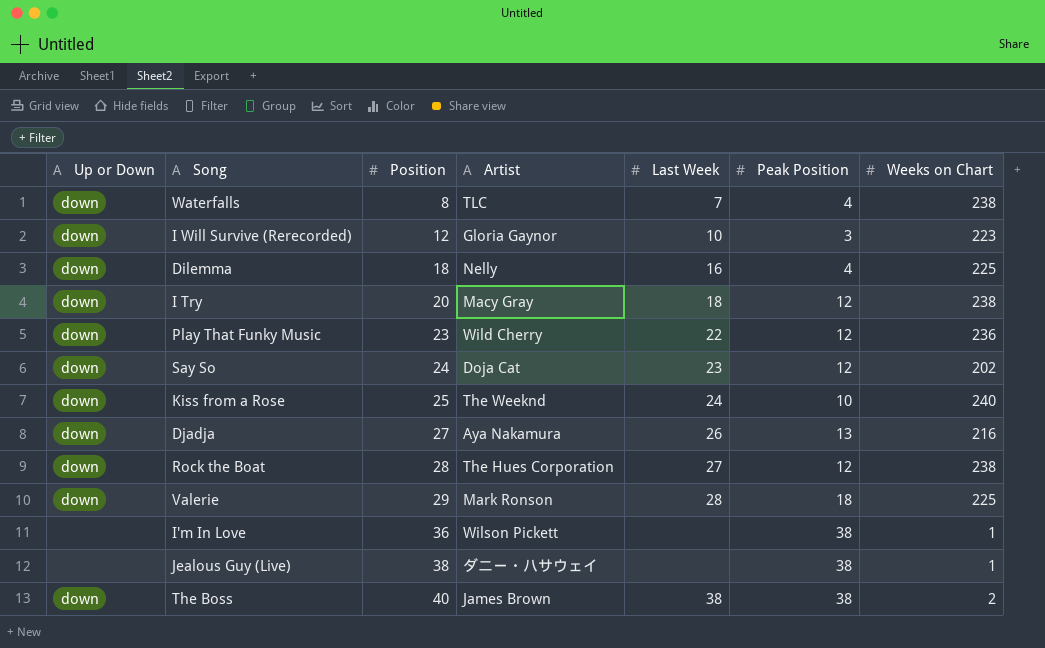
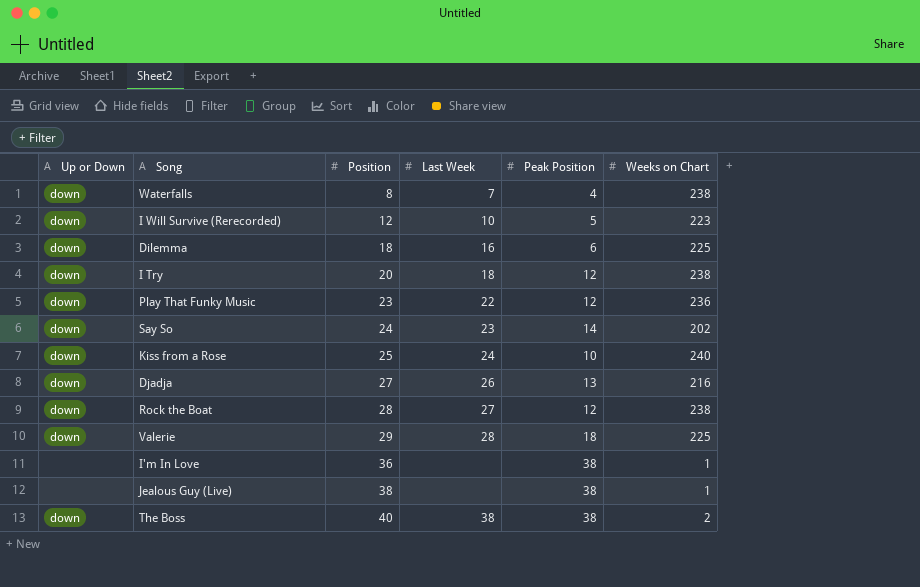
column Artist | position: 4 -> none
I Will Survive (Rerecorded) | Peak Position: 3 -> 5
Dilemma | Peak Position: 4 -> 6
Say So | Peak Position: 12 -> 14

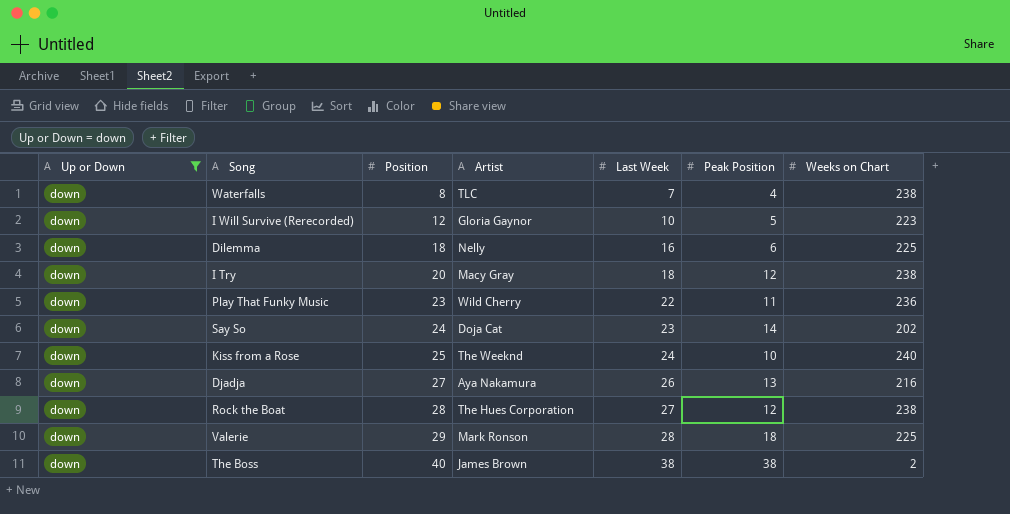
filter: none -> Up or Down = down
column Artist | position: none -> 4
Play That Funky Music | Peak Position: 12 -> 11

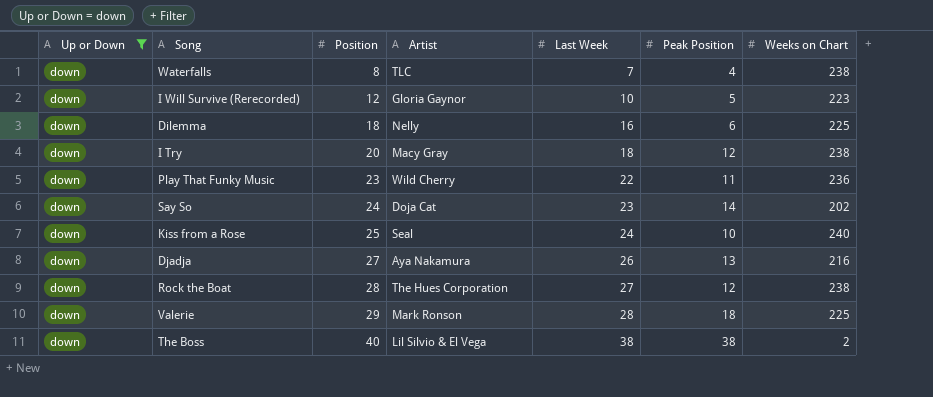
Kiss from a Rose | Artist: The Weeknd -> Seal
The Boss | Artist: James Brown -> Lil Silvio & El Vega

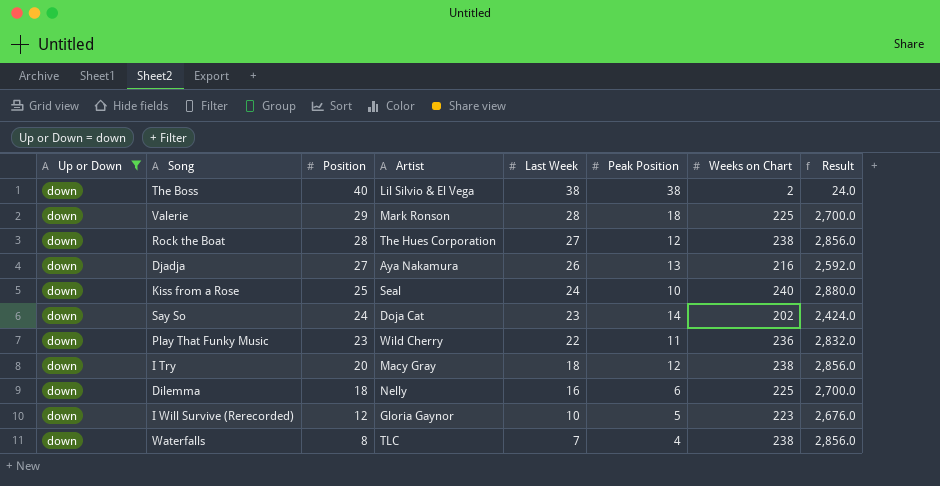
row order: Position ascending -> Position descending
column Result | formula: none -> [Weeks on Chart] * 12

